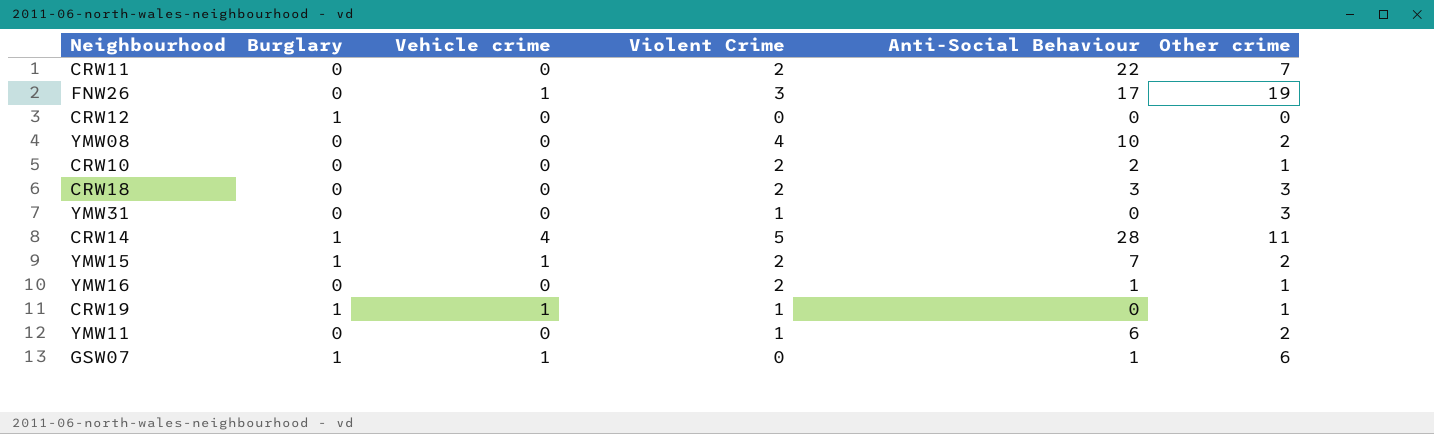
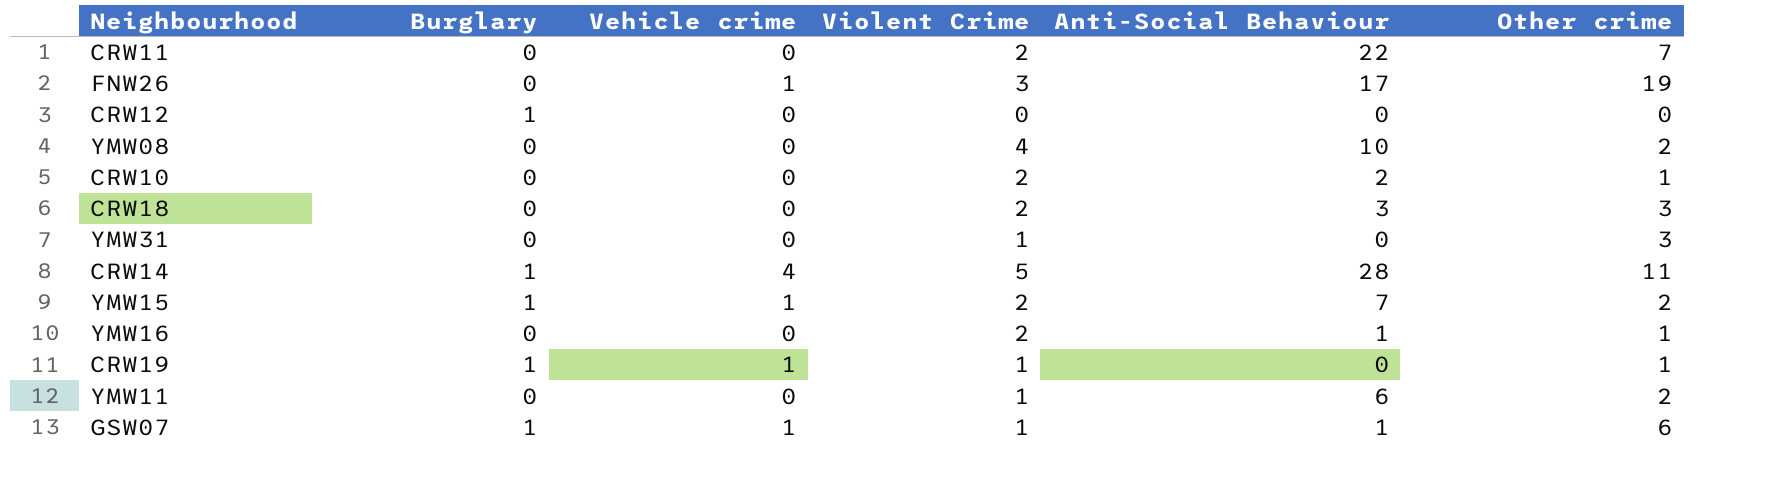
GSW07 | Violent Crime: 0 -> 1

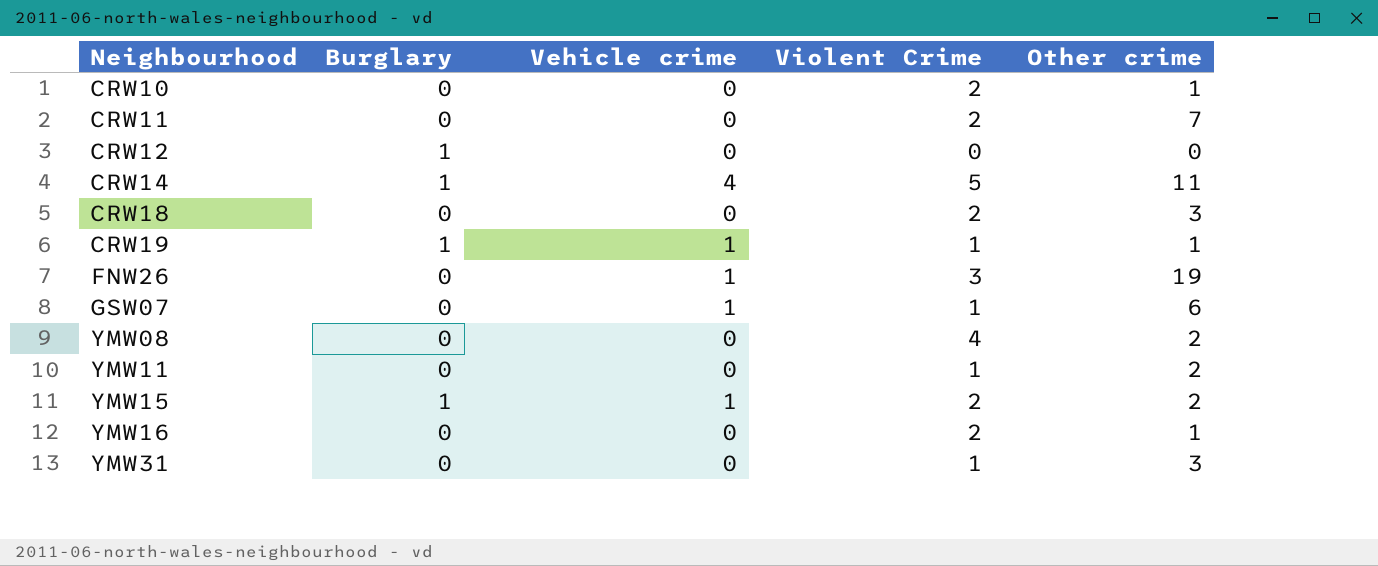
row order: none -> Neighbourhood ascending
column Anti-Social Behaviour | position: 5 -> none
GSW07 | Burglary: 1 -> 0

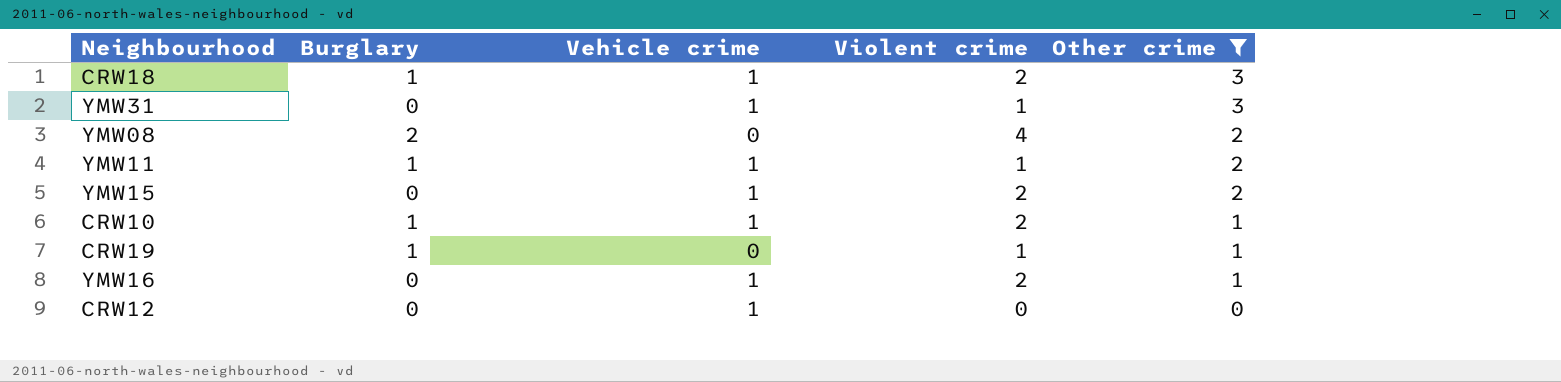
filter: none -> Other crime <= 3
row order: Neighbourhood ascending -> Other crime descending
column name: Violent Crime -> Violent crime
CRW18 | Burglary: 0 -> 1
CRW18 | Vehicle crime: 0 -> 1
YMW31 | Vehicle crime: 0 -> 1
YMW08 | Burglary: 0 -> 2
YMW11 | Burglary: 0 -> 1
YMW11 | Vehicle crime: 0 -> 1
YMW15 | Burglary: 1 -> 0
CRW10 | Burglary: 0 -> 1
CRW10 | Vehicle crime: 0 -> 1
CRW19 | Vehicle crime: 1 -> 0
YMW16 | Vehicle crime: 0 -> 1
CRW12 | Burglary: 1 -> 0
CRW12 | Vehicle crime: 0 -> 1

